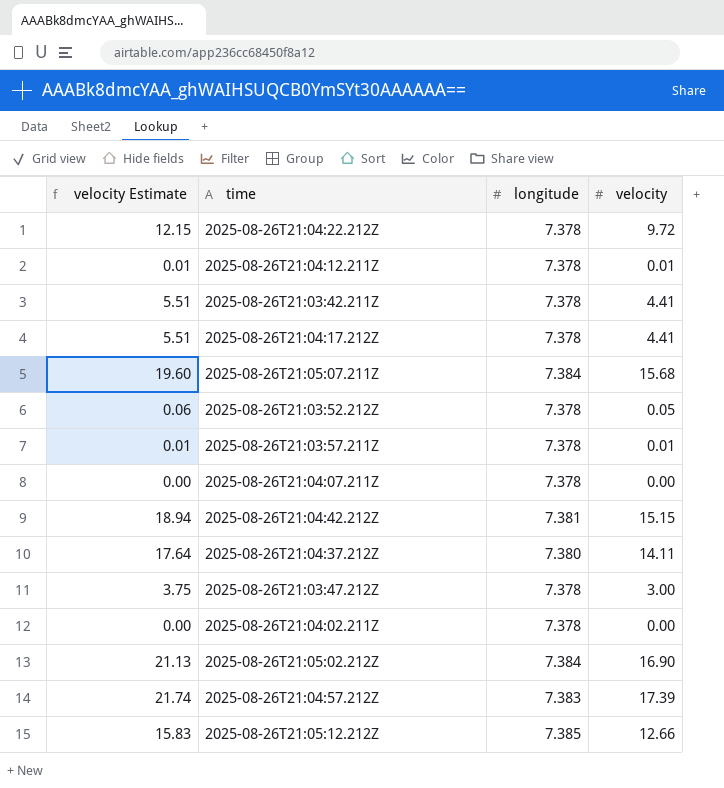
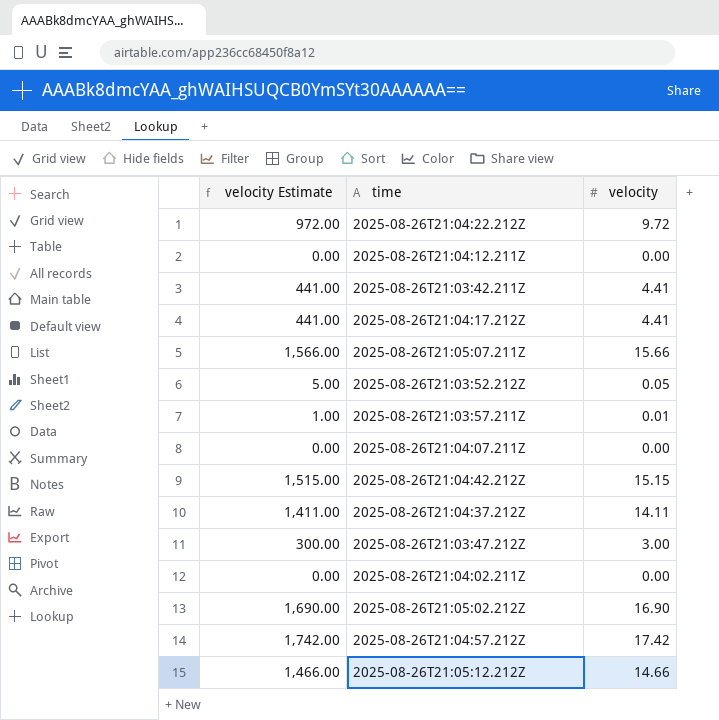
column longitude | position: 3 -> none
column velocity Estimate | formula: [velocity] * 1.25 -> [velocity] * 100
2025-08-26T21:04:12.211Z | velocity: 0.01 -> 0.00
2025-08-26T21:05:07.211Z | velocity: 15.68 -> 15.66
2025-08-26T21:04:57.212Z | velocity: 17.39 -> 17.42
2025-08-26T21:05:12.212Z | velocity: 12.66 -> 14.66

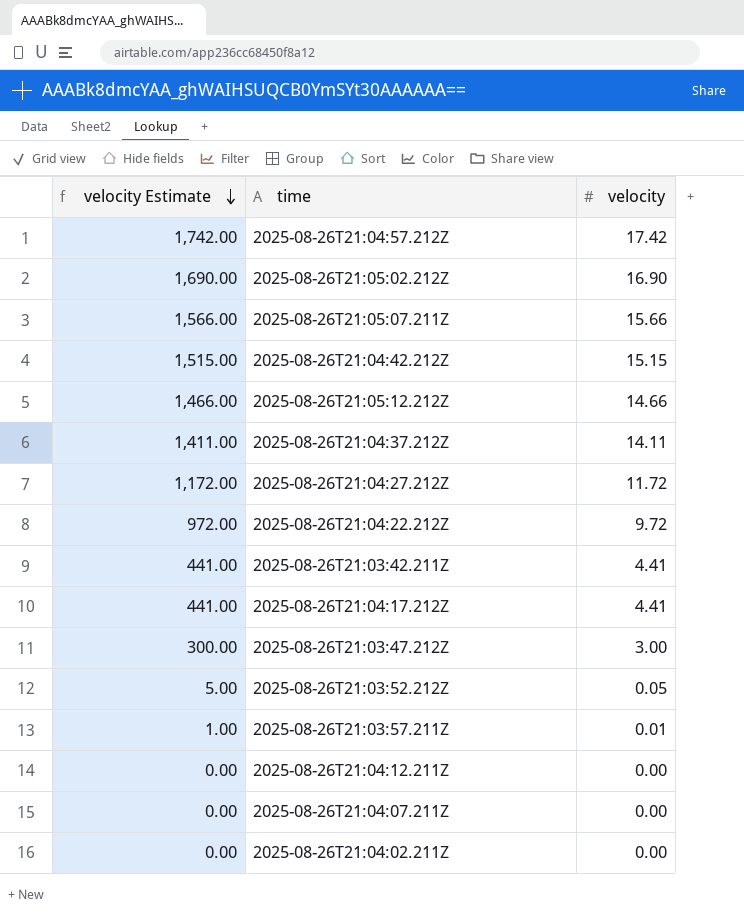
row order: none -> velocity Estimate descending
row 2025-08-26T21:04:27.212Z: none -> 1,172.00 | 11.72

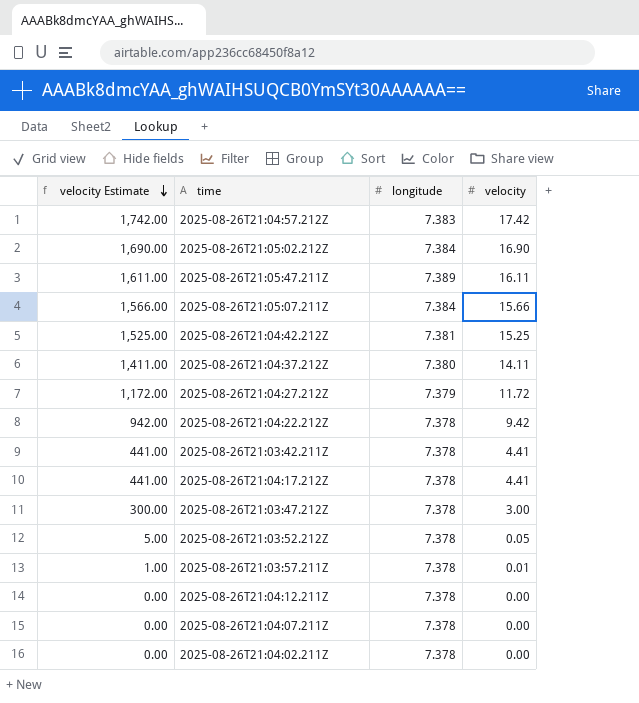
column longitude | position: none -> 3
row 2025-08-26T21:05:12.212Z: 1,466.00 | 14.66 -> none
row 2025-08-26T21:05:47.211Z: none -> 1,611.00 | 7.389 | 16.11
2025-08-26T21:04:42.212Z | velocity Estimate: 1,515.00 -> 1,525.00
2025-08-26T21:04:42.212Z | velocity: 15.15 -> 15.25
2025-08-26T21:04:22.212Z | velocity Estimate: 972.00 -> 942.00
2025-08-26T21:04:22.212Z | velocity: 9.72 -> 9.42

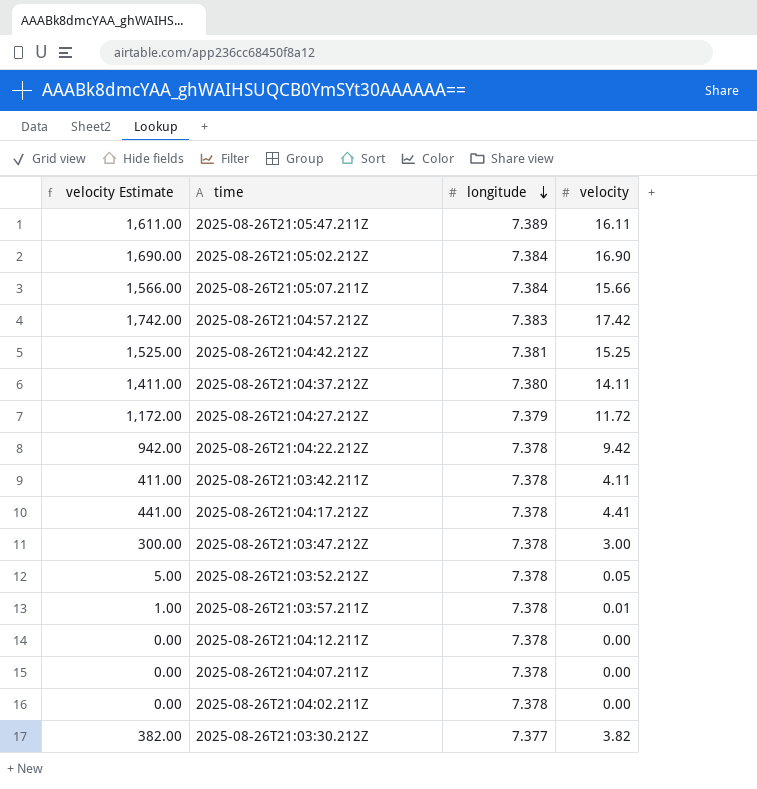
row order: velocity Estimate descending -> longitude descending
2025-08-26T21:03:42.211Z | velocity Estimate: 441.00 -> 411.00
2025-08-26T21:03:42.211Z | velocity: 4.41 -> 4.11
row 2025-08-26T21:03:30.212Z: none -> 382.00 | 7.377 | 3.82

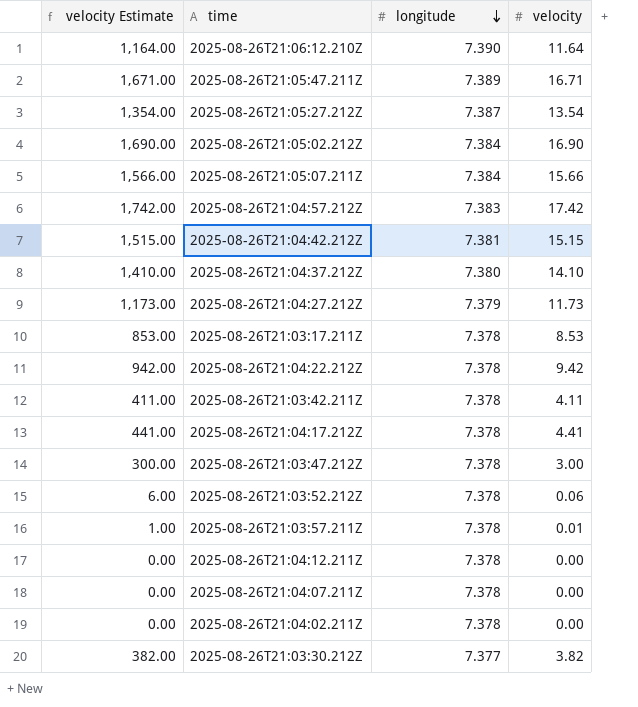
row 2025-08-26T21:06:12.210Z: none -> 1,164.00 | 7.390 | 11.64
2025-08-26T21:05:47.211Z | velocity Estimate: 1,611.00 -> 1,671.00
2025-08-26T21:05:47.211Z | velocity: 16.11 -> 16.71
row 2025-08-26T21:05:27.212Z: none -> 1,354.00 | 7.387 | 13.54
2025-08-26T21:04:42.212Z | velocity Estimate: 1,525.00 -> 1,515.00
2025-08-26T21:04:42.212Z | velocity: 15.25 -> 15.15
2025-08-26T21:04:37.212Z | velocity Estimate: 1,411.00 -> 1,410.00
2025-08-26T21:04:37.212Z | velocity: 14.11 -> 14.10
2025-08-26T21:04:27.212Z | velocity Estimate: 1,172.00 -> 1,173.00
2025-08-26T21:04:27.212Z | velocity: 11.72 -> 11.73
row 2025-08-26T21:03:17.211Z: none -> 853.00 | 7.378 | 8.53
2025-08-26T21:03:52.212Z | velocity Estimate: 5.00 -> 6.00
2025-08-26T21:03:52.212Z | velocity: 0.05 -> 0.06

